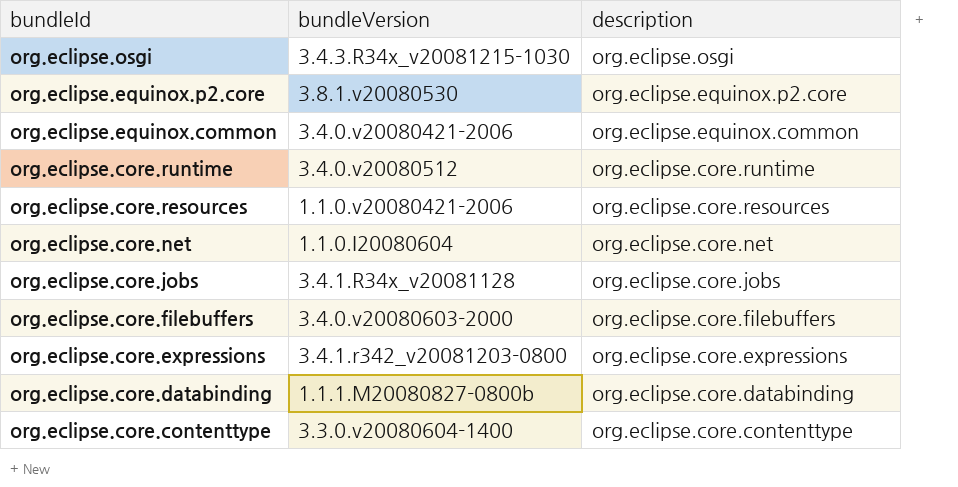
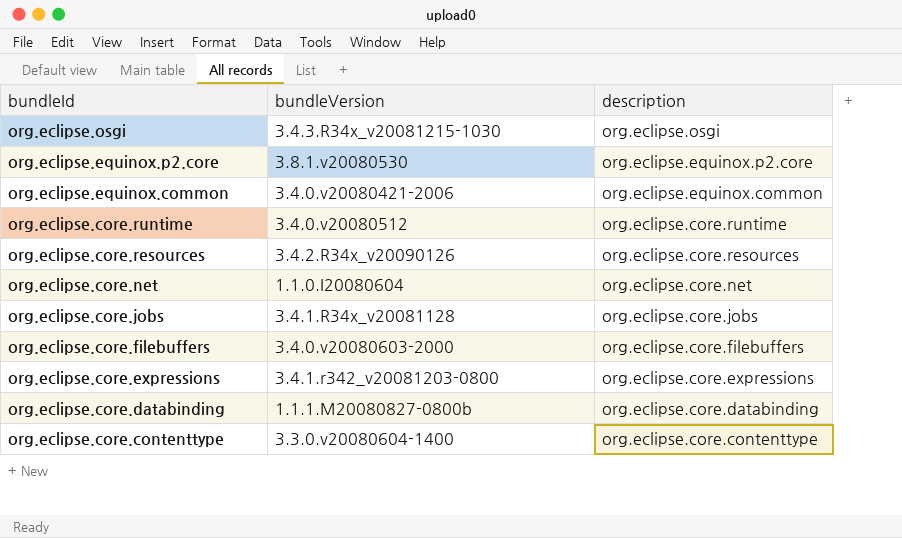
org.eclipse.core.resources | bundleVersion: 1.1.0.v20080421-2006 -> 3.4.2.R34x_v20090126

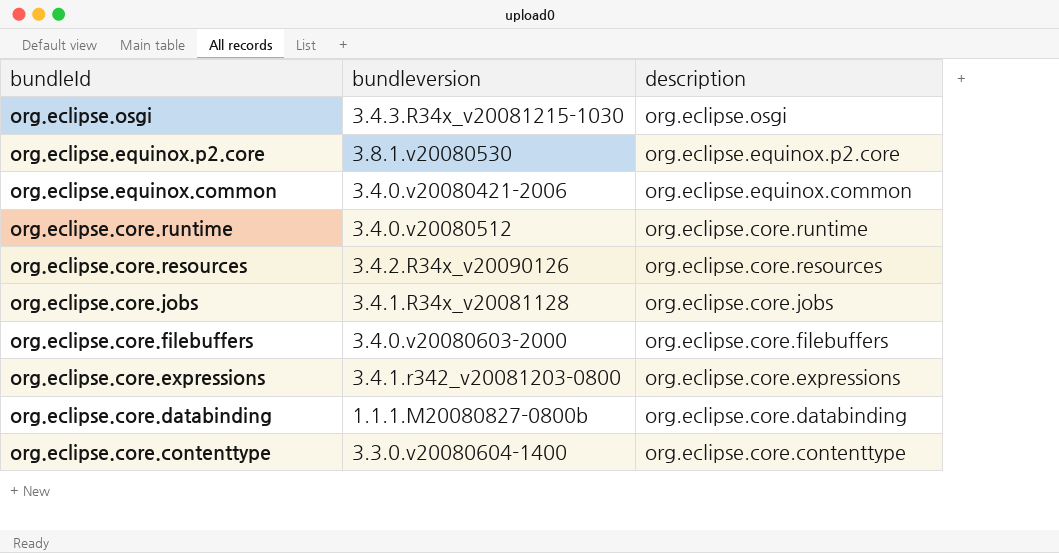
column name: bundleVersion -> bundleversion
row org.eclipse.core.net: 1.1.0.I20080604 | org.eclipse.core.net -> none

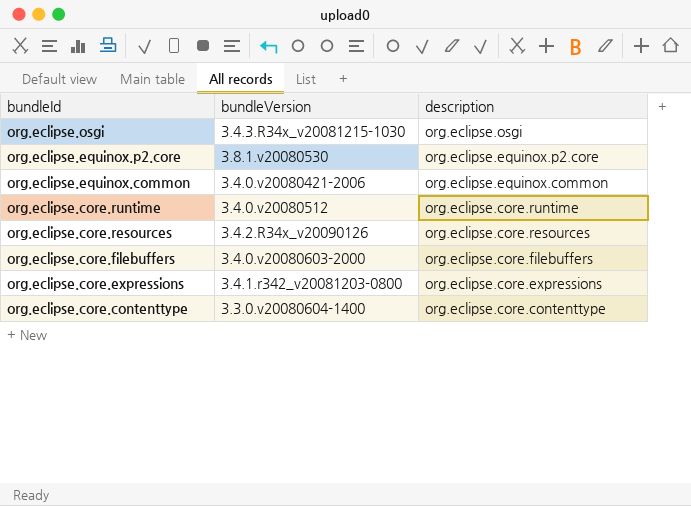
column name: bundleversion -> bundleVersion
row org.eclipse.core.jobs: 3.4.1.R34x_v20081128 | org.eclipse.core.jobs -> none
row org.eclipse.core.databinding: 1.1.1.M20080827-0800b | org.eclipse.core.databinding -> none

